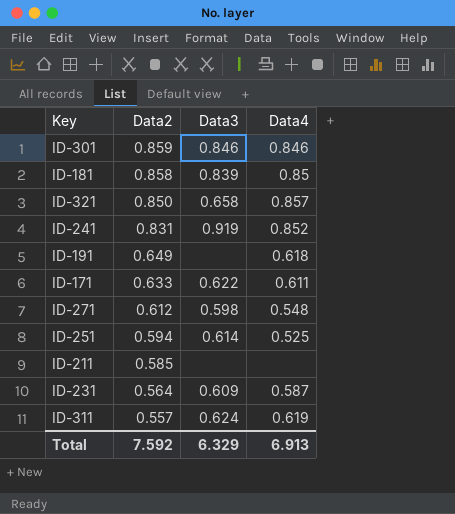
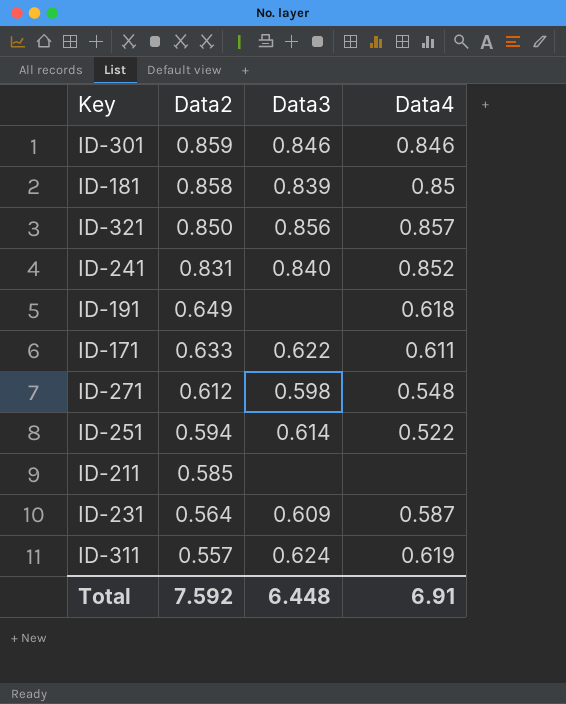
ID-321 | Data3: 0.658 -> 0.856
ID-241 | Data3: 0.919 -> 0.840
ID-251 | Data4: 0.525 -> 0.522
Total | Data3: 6.329 -> 6.448
Total | Data4: 6.913 -> 6.91

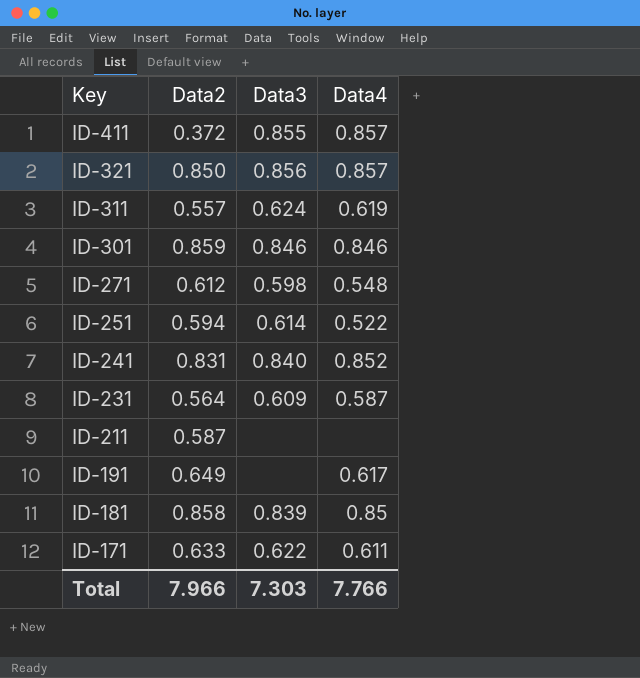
row order: Data2 descending -> Key descending
row ID-411: none -> 0.372 | 0.855 | 0.857
ID-211 | Data2: 0.585 -> 0.587
ID-191 | Data4: 0.618 -> 0.617
Total | Data2: 7.592 -> 7.966
Total | Data3: 6.448 -> 7.303
Total | Data4: 6.91 -> 7.766

